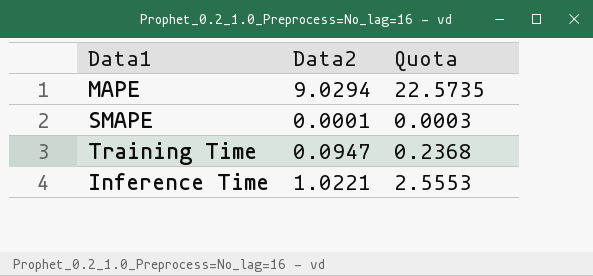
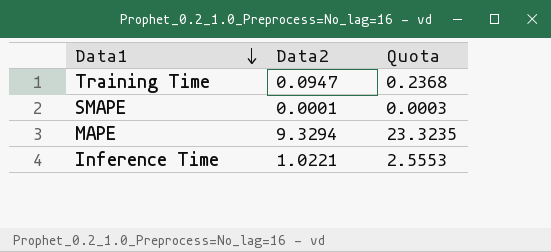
row order: none -> Data1 descending
MAPE | Data2: 9.0294 -> 9.3294
MAPE | Quota: 22.5735 -> 23.3235

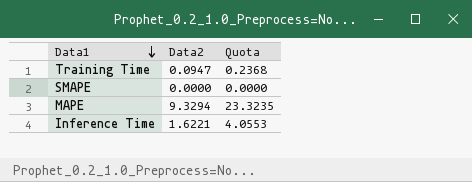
SMAPE | Data2: 0.0001 -> 0.0000
SMAPE | Quota: 0.0003 -> 0.0000
Inference Time | Data2: 1.0221 -> 1.6221
Inference Time | Quota: 2.5553 -> 4.0553

